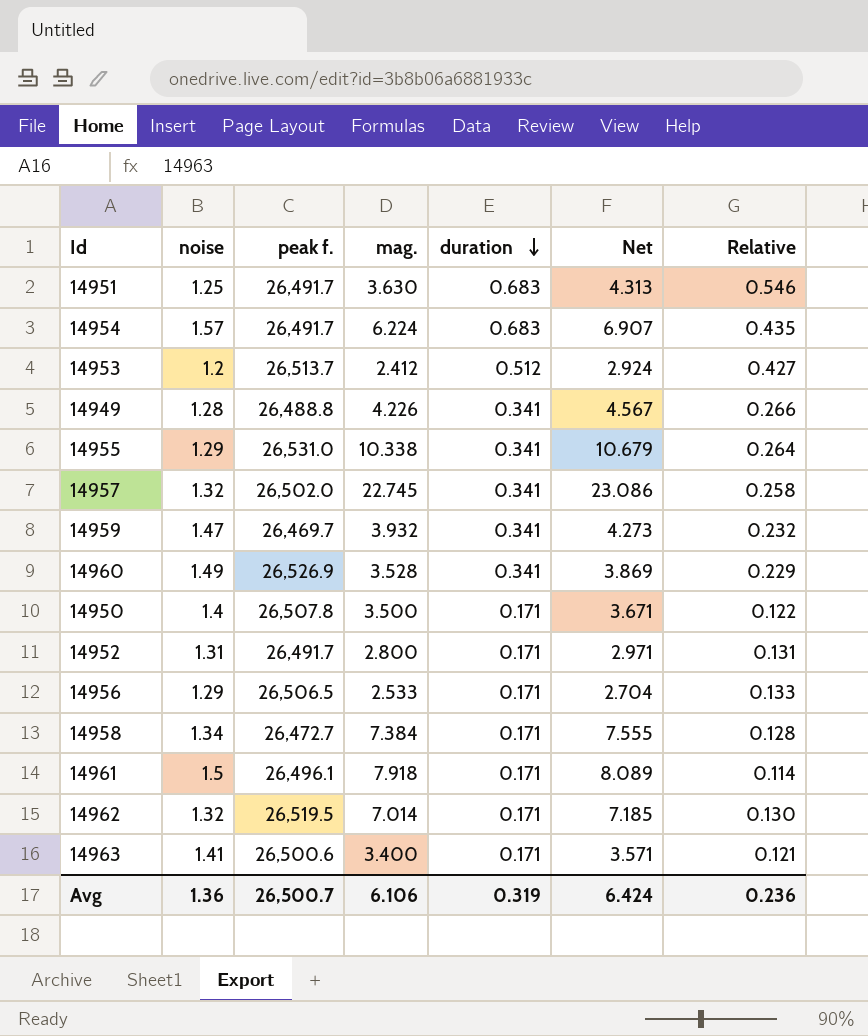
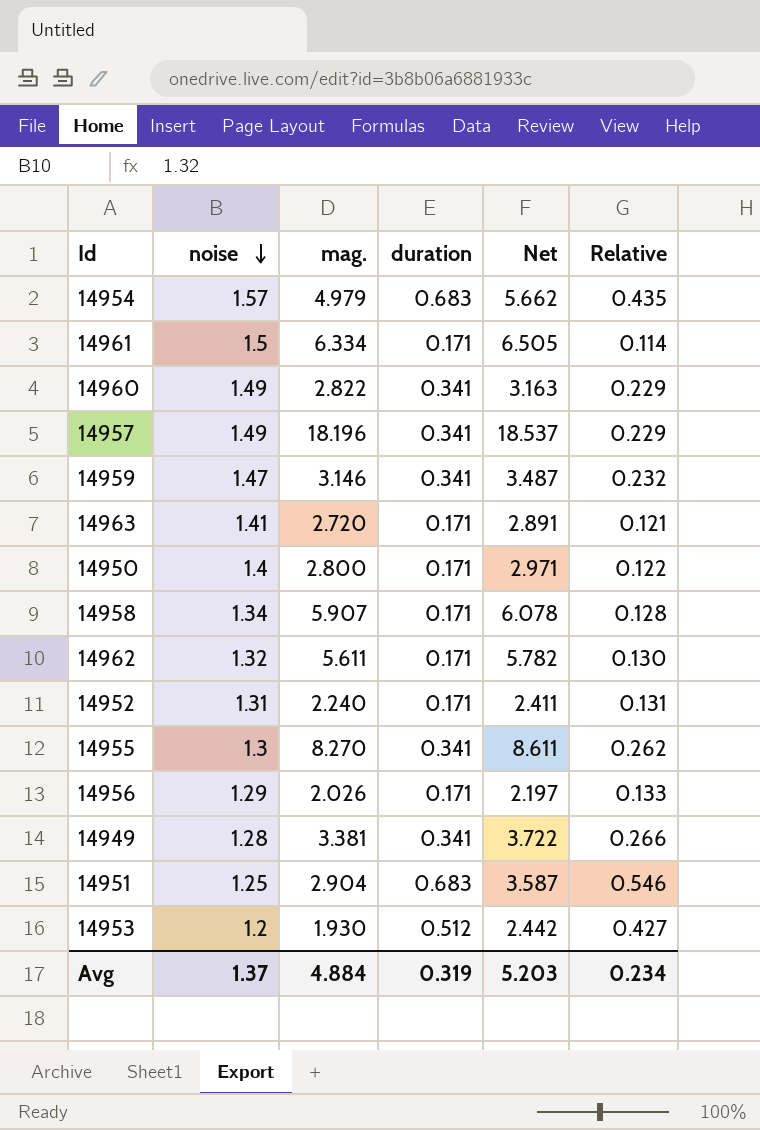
row order: duration descending -> noise descending
column peak f. | position: 3 -> none
14954 | mag.: 6.224 -> 4.979
14954 | Net: 6.907 -> 5.662
14961 | mag.: 7.918 -> 6.334
14961 | Net: 8.089 -> 6.505
14960 | mag.: 3.528 -> 2.822
14960 | Net: 3.869 -> 3.163
14957 | noise: 1.32 -> 1.49
14957 | mag.: 22.745 -> 18.196
14957 | Net: 23.086 -> 18.537
14957 | Relative: 0.258 -> 0.229
14959 | mag.: 3.932 -> 3.146
14959 | Net: 4.273 -> 3.487
14963 | mag.: 3.400 -> 2.720
14963 | Net: 3.571 -> 2.891
14950 | mag.: 3.500 -> 2.800
14950 | Net: 3.671 -> 2.971
14958 | mag.: 7.384 -> 5.907
14958 | Net: 7.555 -> 6.078
14962 | mag.: 7.014 -> 5.611
14962 | Net: 7.185 -> 5.782
14952 | mag.: 2.800 -> 2.240
14952 | Net: 2.971 -> 2.411
14955 | noise: 1.29 -> 1.3
14955 | mag.: 10.338 -> 8.270
14955 | Net: 10.679 -> 8.611
14955 | Relative: 0.264 -> 0.262
14956 | mag.: 2.533 -> 2.026
14956 | Net: 2.704 -> 2.197
14949 | mag.: 4.226 -> 3.381
14949 | Net: 4.567 -> 3.722
14951 | mag.: 3.630 -> 2.904
14951 | Net: 4.313 -> 3.587
14953 | mag.: 2.412 -> 1.930
14953 | Net: 2.924 -> 2.442
Avg | noise: 1.36 -> 1.37
Avg | mag.: 6.106 -> 4.884
Avg | Net: 6.424 -> 5.203
Avg | Relative: 0.236 -> 0.234

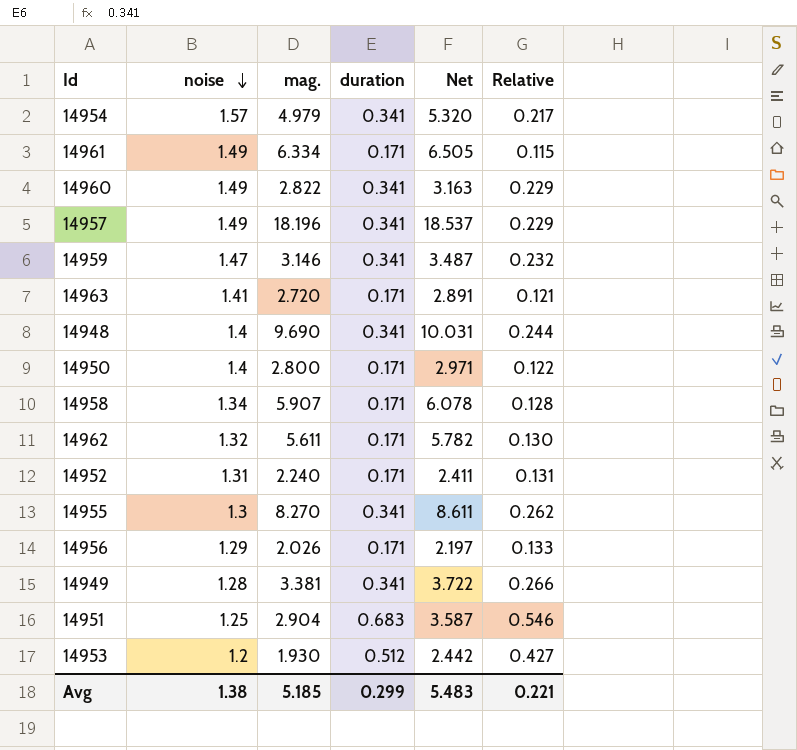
14954 | duration: 0.683 -> 0.341
14954 | Net: 5.662 -> 5.320
14954 | Relative: 0.435 -> 0.217
14961 | noise: 1.5 -> 1.49
14961 | Relative: 0.114 -> 0.115
row 14948: none -> 1.4 | 9.690 | 0.341 | 10.031 | 0.244
Avg | noise: 1.37 -> 1.38
Avg | mag.: 4.884 -> 5.185
Avg | duration: 0.319 -> 0.299
Avg | Net: 5.203 -> 5.483
Avg | Relative: 0.234 -> 0.221

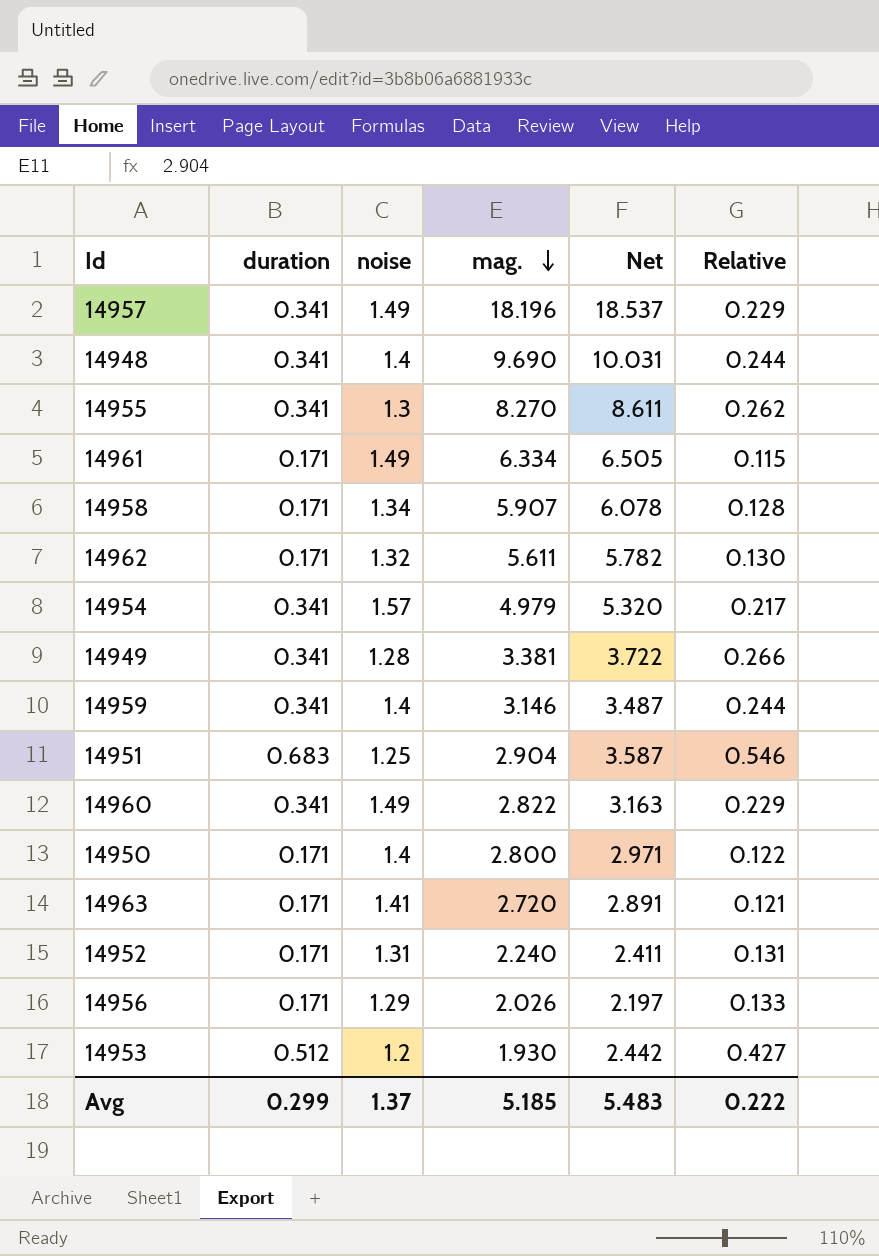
row order: noise descending -> mag. descending
column duration | position: 4 -> 2
14959 | noise: 1.47 -> 1.4
14959 | Relative: 0.232 -> 0.244
Avg | noise: 1.38 -> 1.37
Avg | Relative: 0.221 -> 0.222

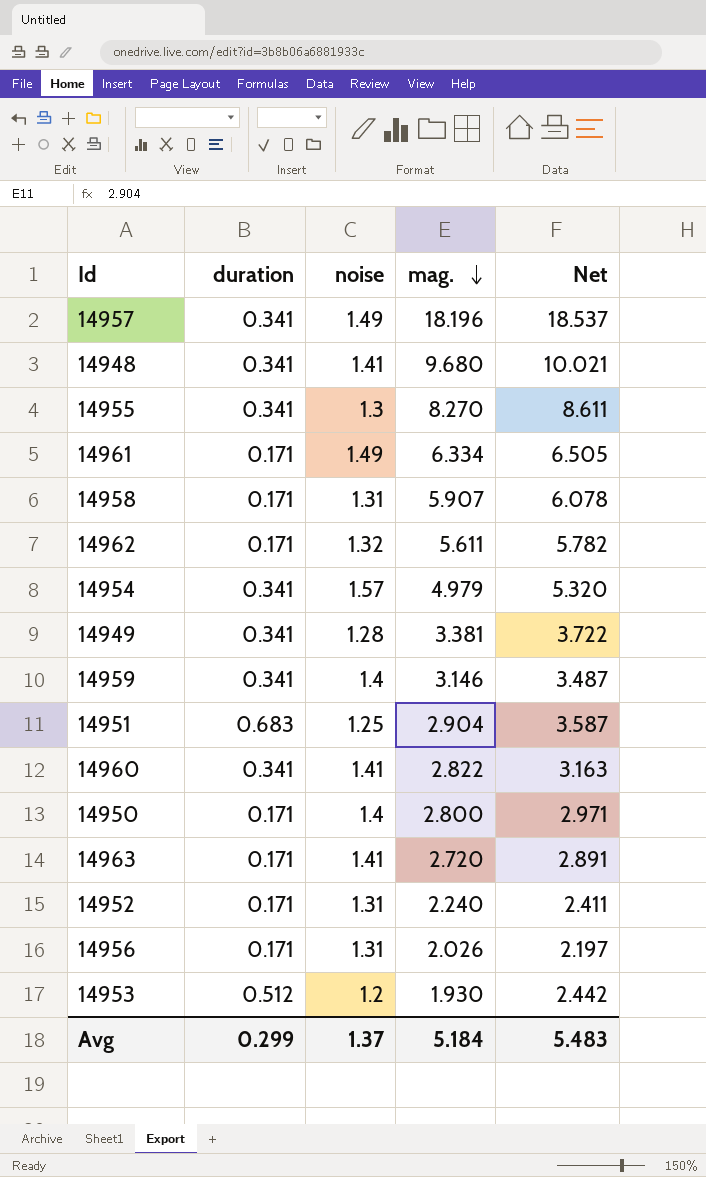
column Relative | formula: [duration] / [noise] -> none
14948 | noise: 1.4 -> 1.41
14948 | mag.: 9.690 -> 9.680
14948 | Net: 10.031 -> 10.021
14958 | noise: 1.34 -> 1.31
14960 | noise: 1.49 -> 1.41
14956 | noise: 1.29 -> 1.31
Avg | mag.: 5.185 -> 5.184

